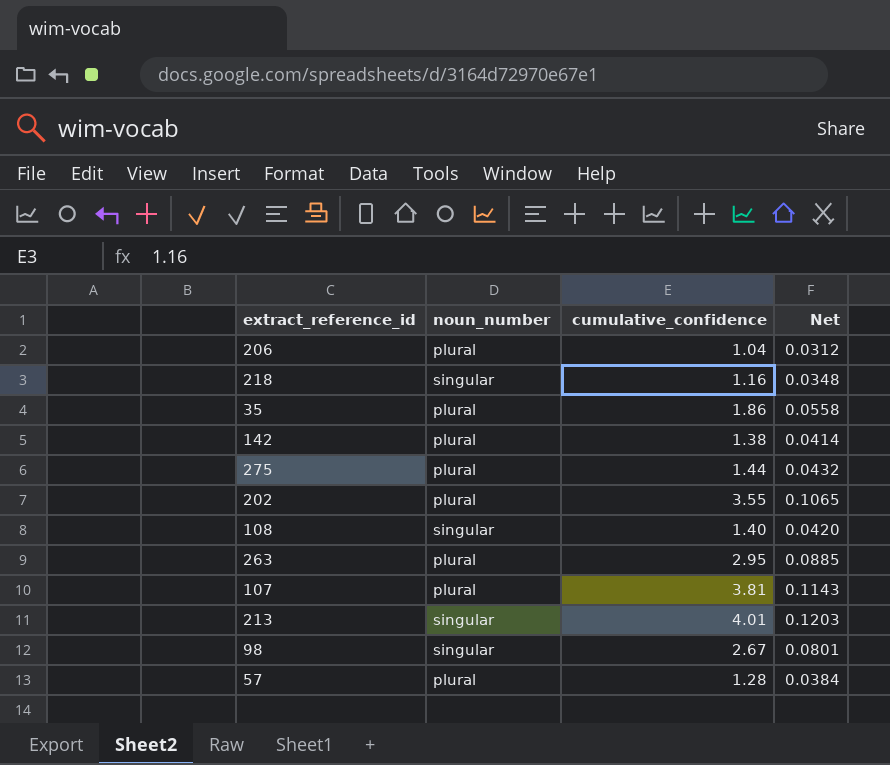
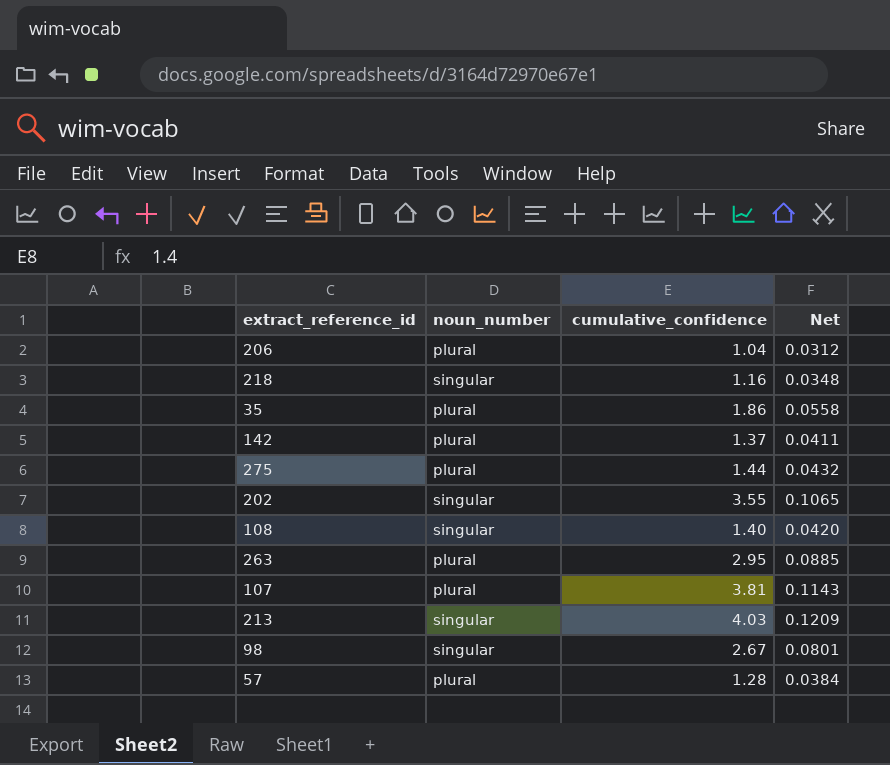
142 | cumulative_confidence: 1.38 -> 1.37
142 | Net: 0.0414 -> 0.0411
202 | noun_number: plural -> singular
213 | cumulative_confidence: 4.01 -> 4.03
213 | Net: 0.1203 -> 0.1209

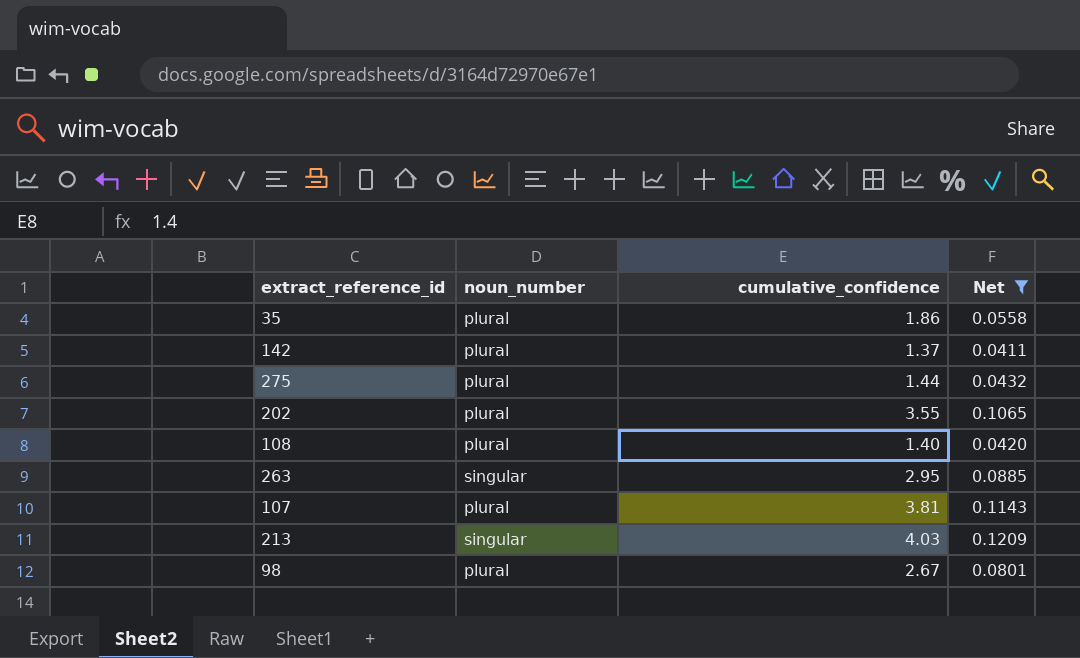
filter: none -> Net >= 0.0411
202 | noun_number: singular -> plural
108 | noun_number: singular -> plural
263 | noun_number: plural -> singular
98 | noun_number: singular -> plural

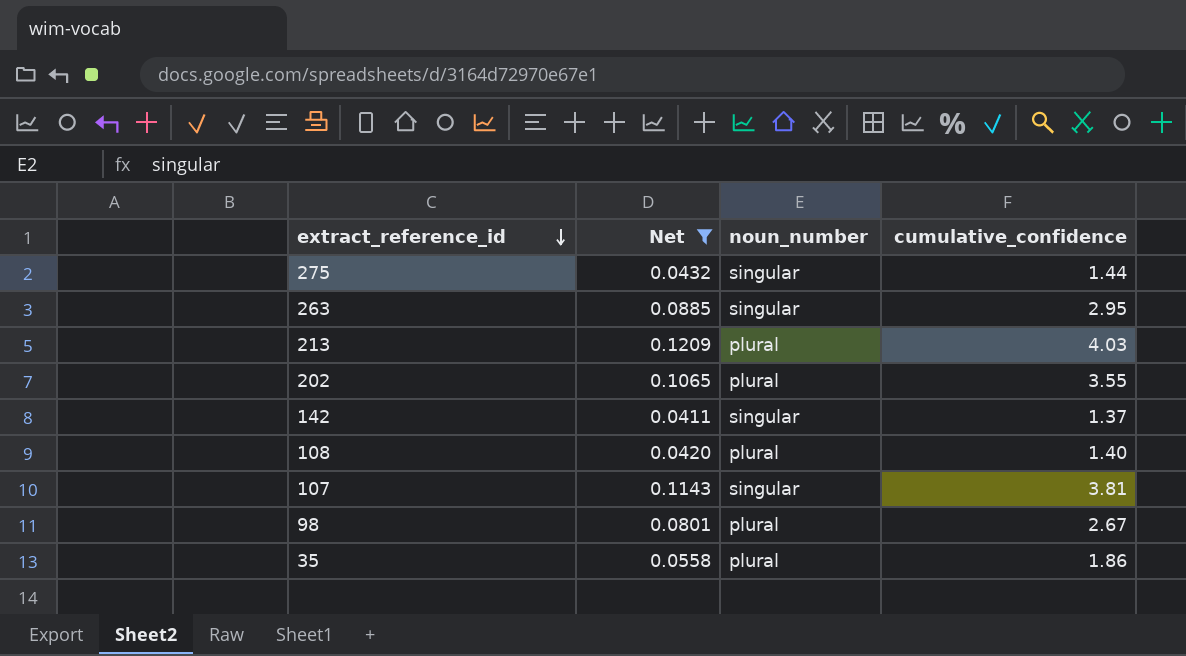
row order: none -> extract_reference_id descending
column Net | position: 4 -> 2
275 | noun_number: plural -> singular
213 | noun_number: singular -> plural
142 | noun_number: plural -> singular
107 | noun_number: plural -> singular

